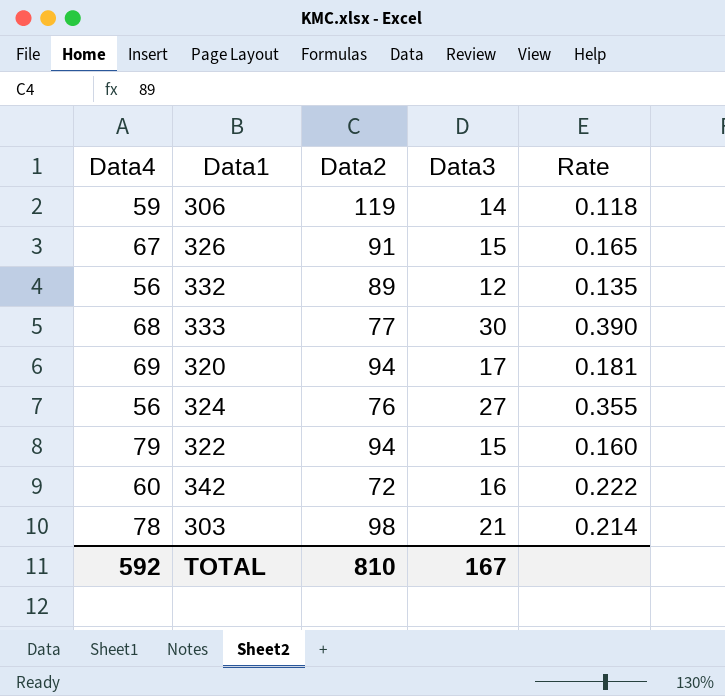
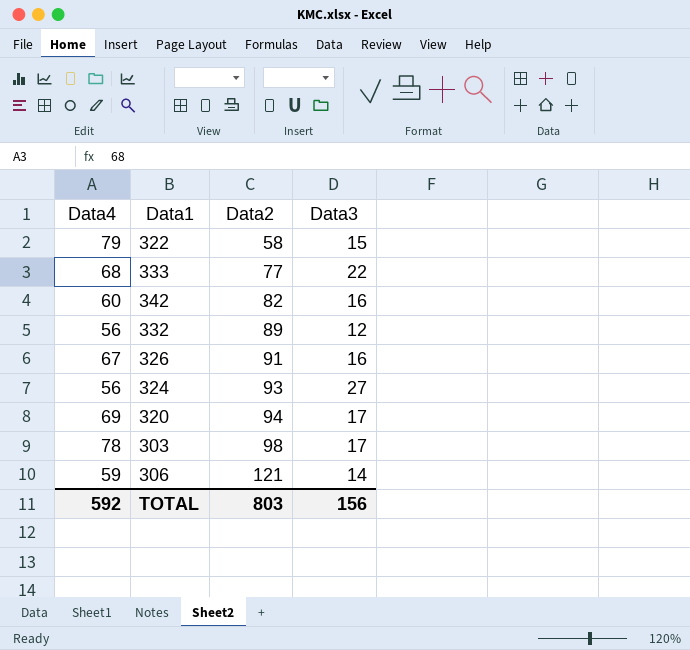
row order: none -> Data2 ascending
column Rate | formula: [Data3] / [Data2] -> none
322 | Data2: 94 -> 58
333 | Data3: 30 -> 22
342 | Data2: 72 -> 82
326 | Data3: 15 -> 16
324 | Data2: 76 -> 93
303 | Data3: 21 -> 17
306 | Data2: 119 -> 121
TOTAL | Data2: 810 -> 803
TOTAL | Data3: 167 -> 156

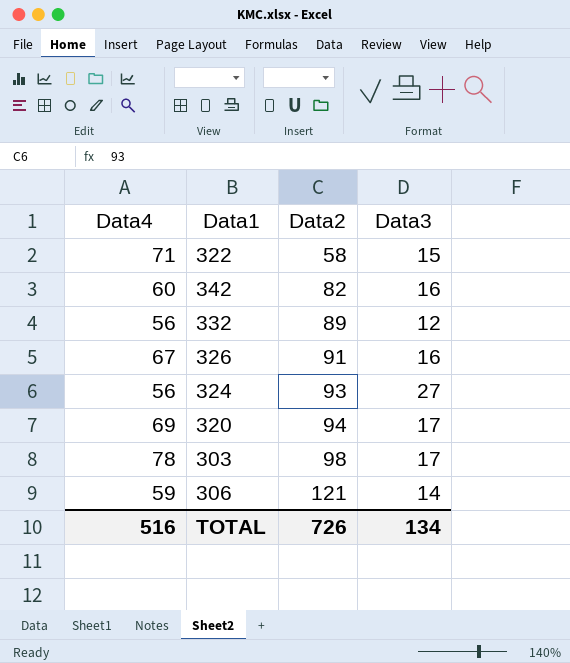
row 333: 68 | 77 | 22 -> none
322 | Data4: 79 -> 71
TOTAL | Data4: 592 -> 516
TOTAL | Data2: 803 -> 726
TOTAL | Data3: 156 -> 134

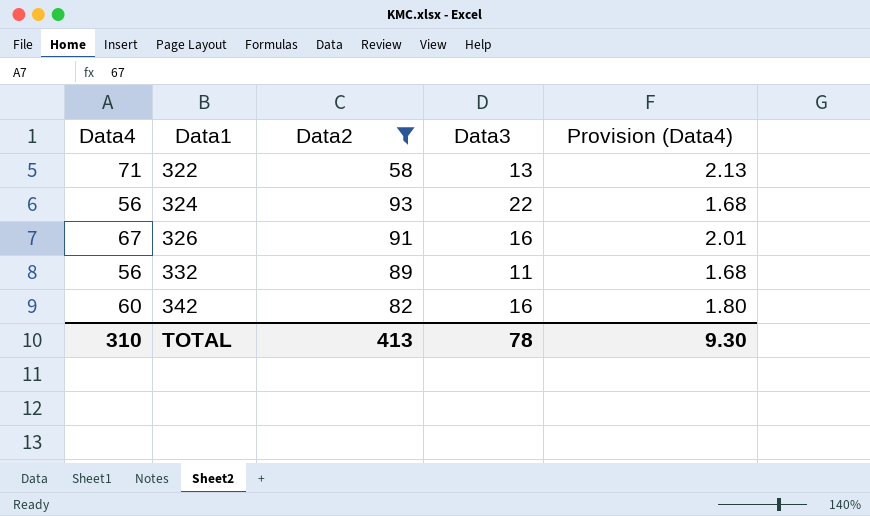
filter: none -> Data2 <= 93
row order: Data2 ascending -> Data1 ascending
column Provision (Data4) | formula: none -> [Data4] * 0.03
322 | Data3: 15 -> 13
324 | Data3: 27 -> 22
332 | Data3: 12 -> 11
TOTAL | Data4: 516 -> 310
TOTAL | Data2: 726 -> 413
TOTAL | Data3: 134 -> 78

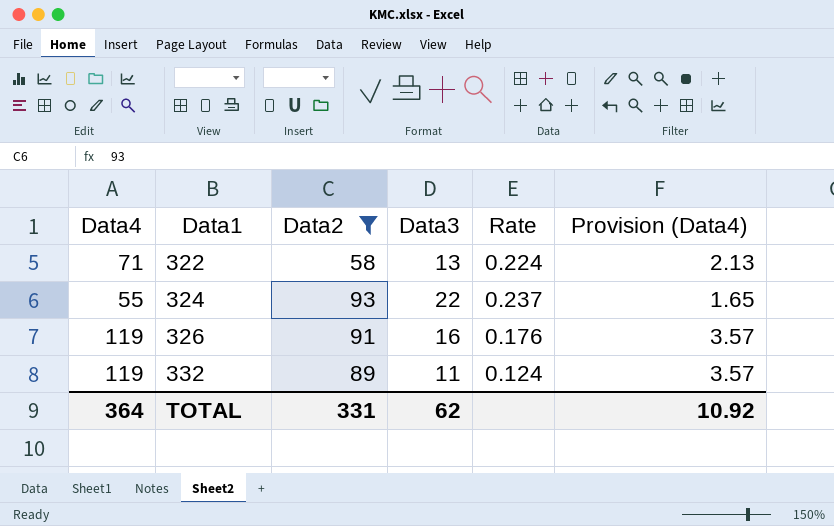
column Rate | formula: none -> [Data3] / [Data2]
row 342: 60 | 82 | 16 | 1.80 -> none
324 | Data4: 56 -> 55
324 | Provision (Data4): 1.68 -> 1.65
326 | Data4: 67 -> 119
326 | Provision (Data4): 2.01 -> 3.57
332 | Data4: 56 -> 119
332 | Provision (Data4): 1.68 -> 3.57
TOTAL | Data4: 310 -> 364
TOTAL | Data2: 413 -> 331
TOTAL | Data3: 78 -> 62
TOTAL | Provision (Data4): 9.30 -> 10.92

